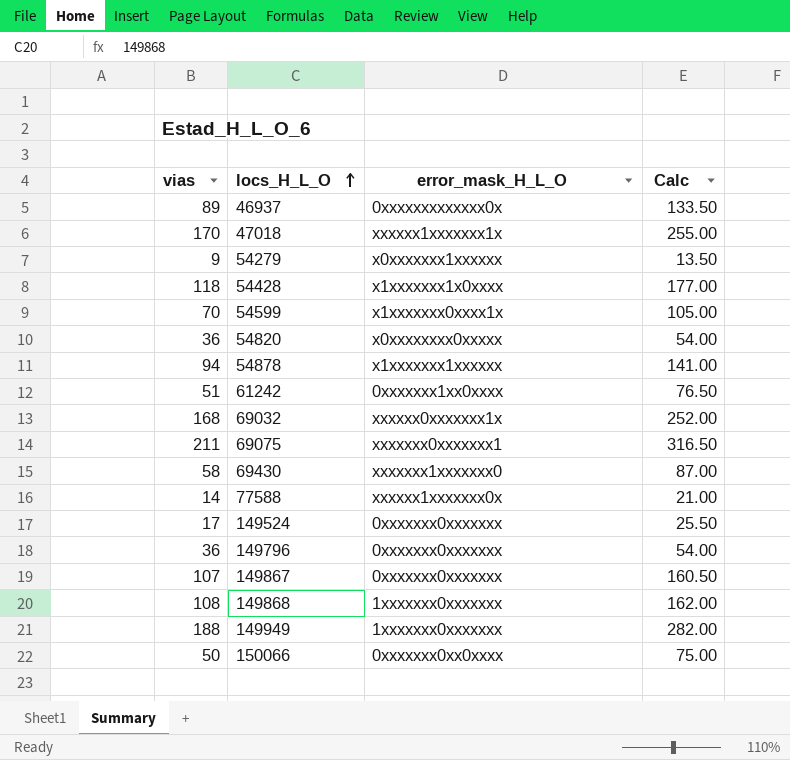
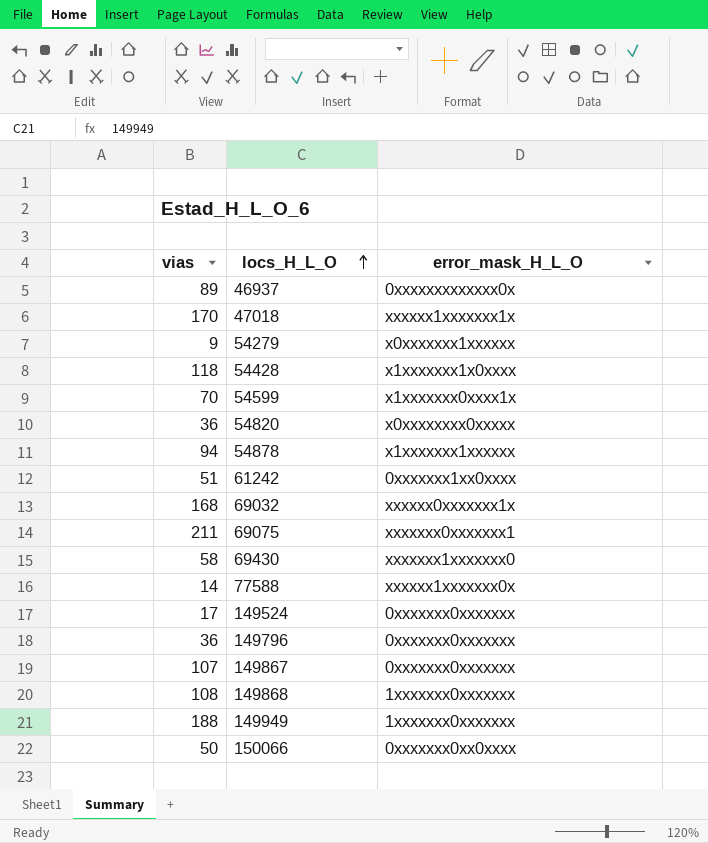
column Calc | formula: [vias] * 1.5 -> none

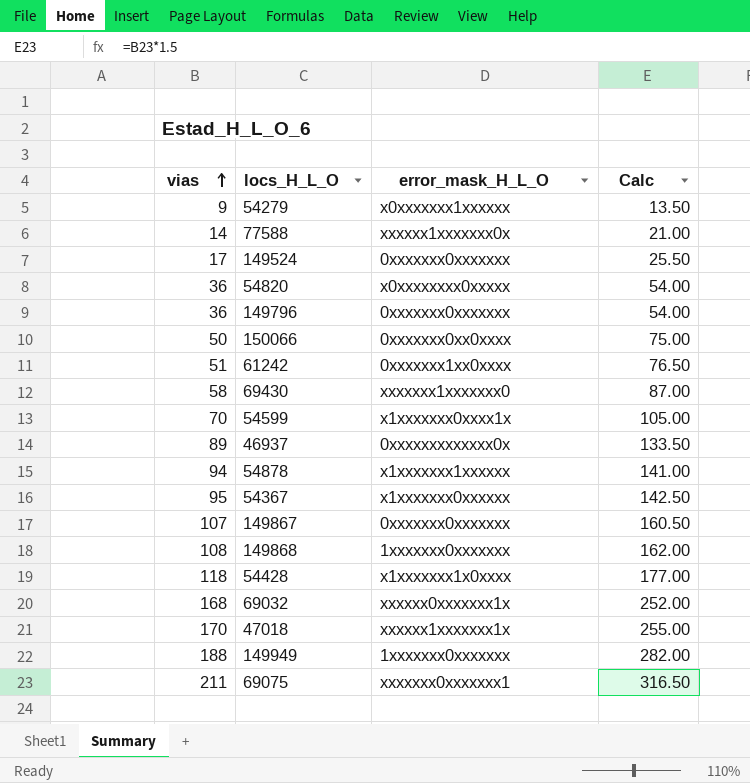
row order: locs_H_L_O ascending -> vias ascending
column Calc | formula: none -> [vias] * 1.5
row 54367: none -> 95 | x1xxxxxxx0xxxxxx | 142.50

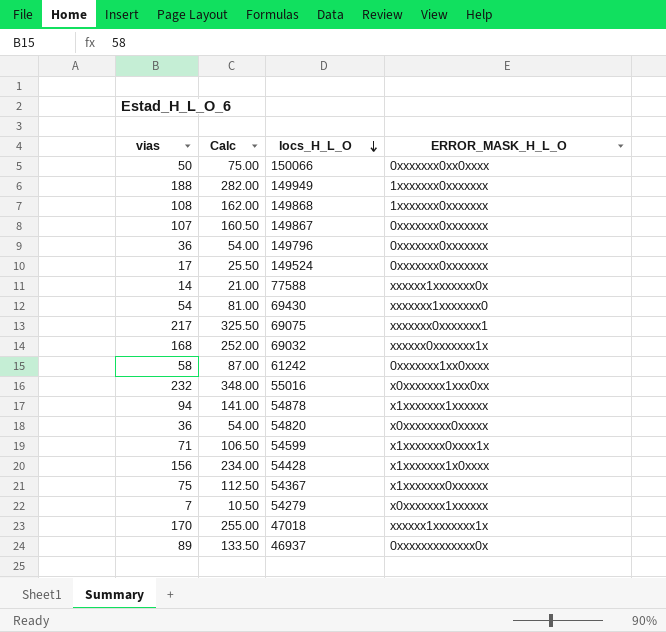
row order: vias ascending -> locs_H_L_O descending
column Calc | position: 4 -> 2
column name: error_mask_H_L_O -> ERROR_MASK_H_L_O
69430 | vias: 58 -> 54
69430 | Calc: 87.00 -> 81.00
69075 | vias: 211 -> 217
69075 | Calc: 316.50 -> 325.50
61242 | vias: 51 -> 58
61242 | Calc: 76.50 -> 87.00
row 55016: none -> 232 | 348.00 | x0xxxxxxx1xxx0xx
54599 | vias: 70 -> 71
54599 | Calc: 105.00 -> 106.50
54428 | vias: 118 -> 156
54428 | Calc: 177.00 -> 234.00
54367 | vias: 95 -> 75
54367 | Calc: 142.50 -> 112.50
54279 | vias: 9 -> 7
54279 | Calc: 13.50 -> 10.50

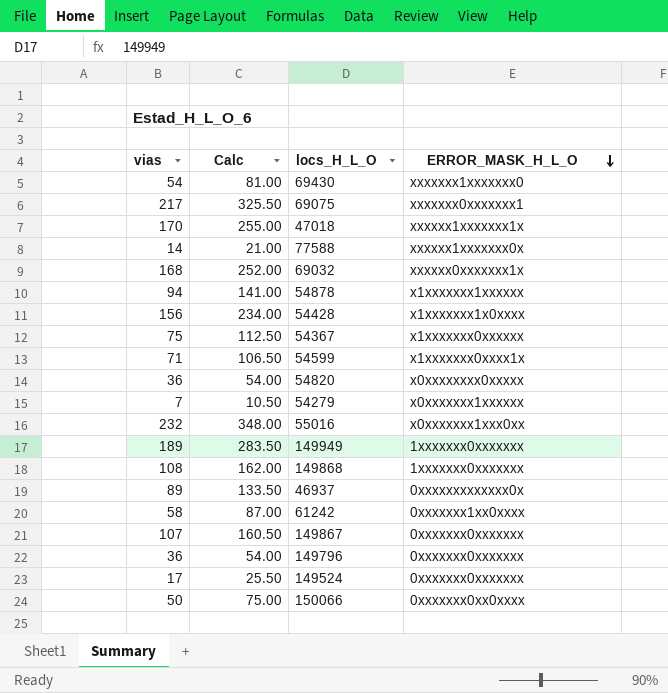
row order: locs_H_L_O descending -> ERROR_MASK_H_L_O descending
149949 | vias: 188 -> 189
149949 | Calc: 282.00 -> 283.50

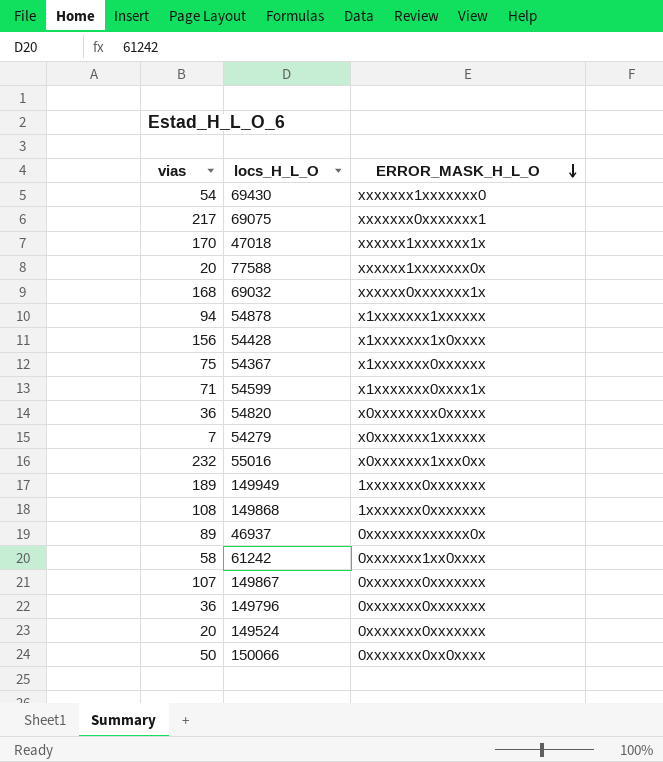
column Calc | formula: [vias] * 1.5 -> none
77588 | vias: 14 -> 20
149524 | vias: 17 -> 20

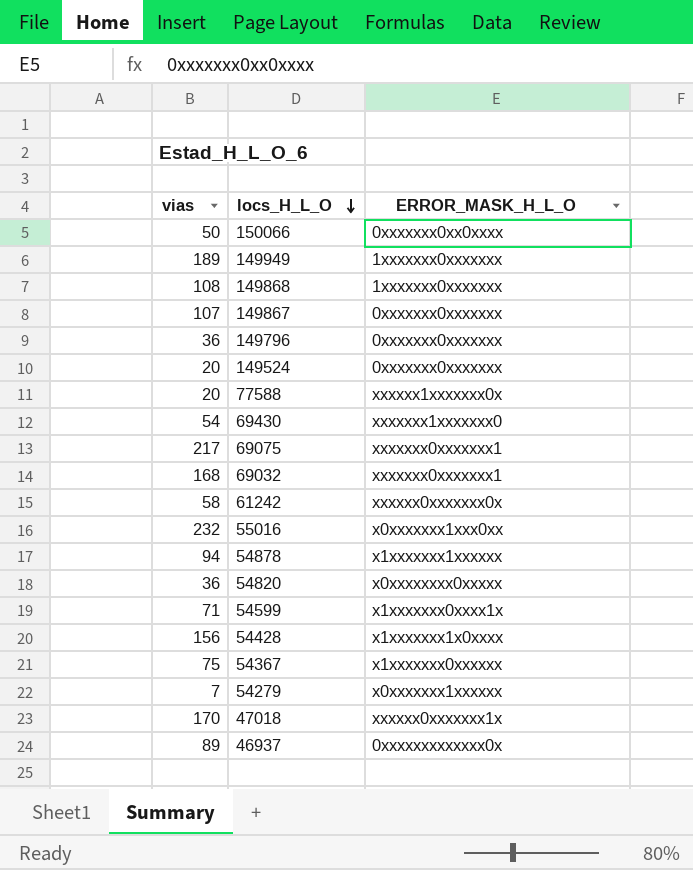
row order: ERROR_MASK_H_L_O descending -> locs_H_L_O descending
69032 | ERROR_MASK_H_L_O: xxxxxx0xxxxxxx1x -> xxxxxxx0xxxxxxx1
61242 | ERROR_MASK_H_L_O: 0xxxxxxx1xx0xxxx -> xxxxxx0xxxxxxx0x
47018 | ERROR_MASK_H_L_O: xxxxxx1xxxxxxx1x -> xxxxxx0xxxxxxx1x

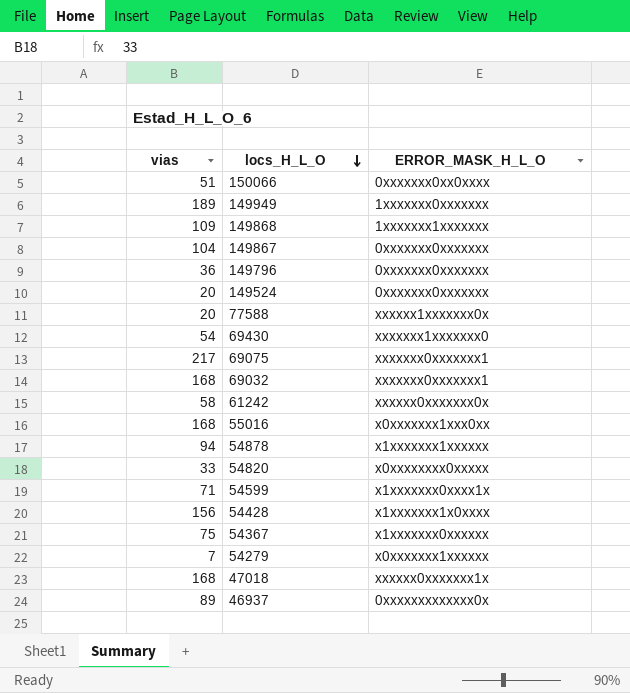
150066 | vias: 50 -> 51
149868 | vias: 108 -> 109
149868 | ERROR_MASK_H_L_O: 1xxxxxxx0xxxxxxx -> 1xxxxxxx1xxxxxxx
149867 | vias: 107 -> 104
55016 | vias: 232 -> 168
54820 | vias: 36 -> 33
47018 | vias: 170 -> 168

